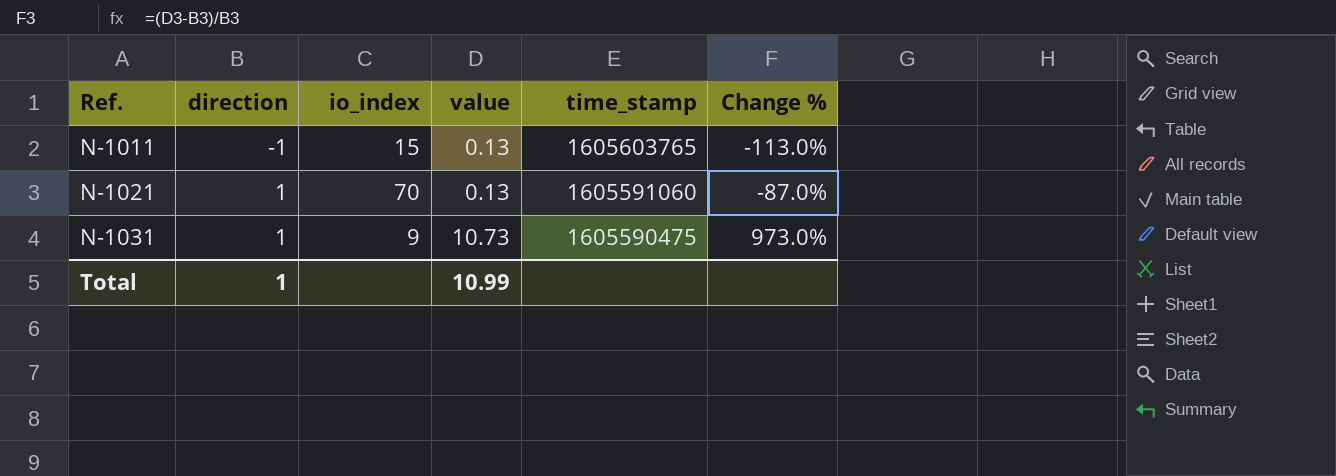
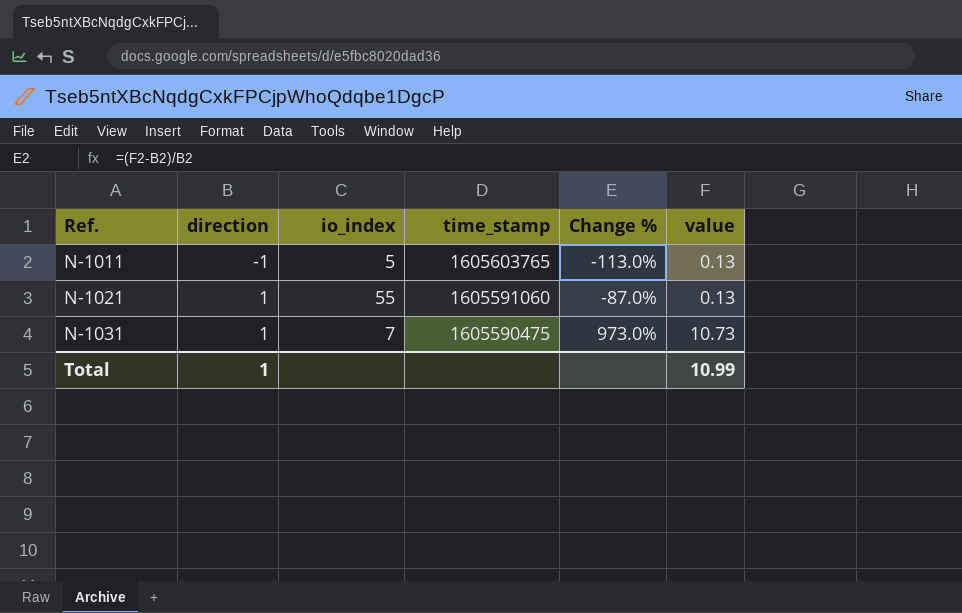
column value | position: 4 -> 6
N-1011 | io_index: 15 -> 5
N-1021 | io_index: 70 -> 55
N-1031 | io_index: 9 -> 7

